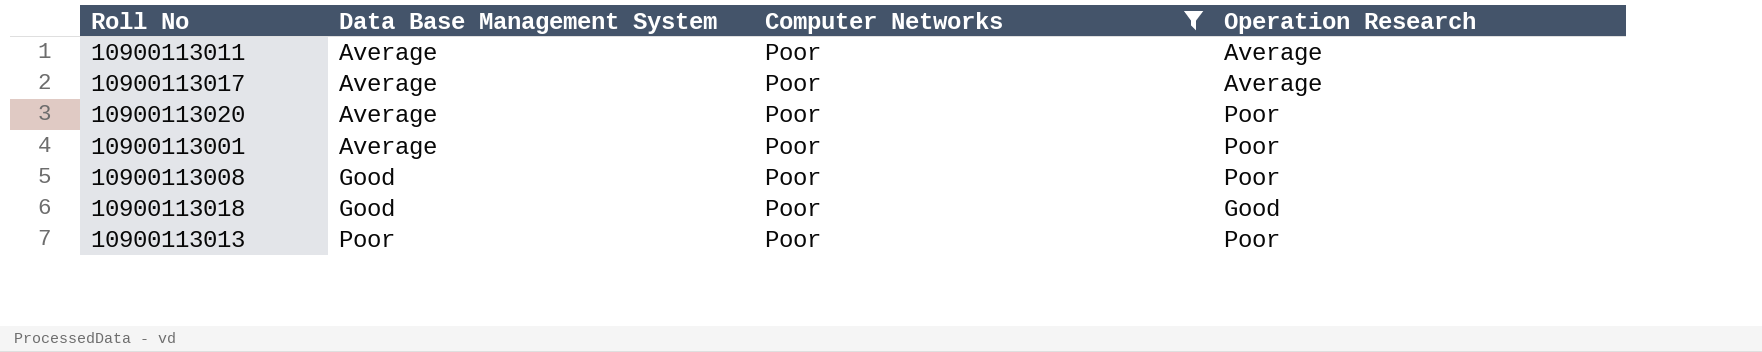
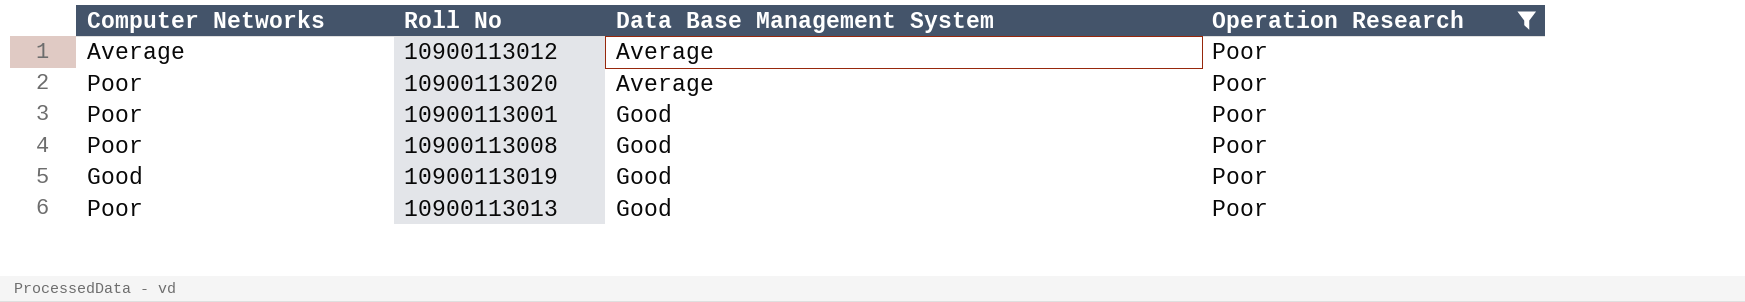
filter: Computer Networks = Poor -> Operation Research = Poor
column Computer Networks | position: 3 -> 1
10900113001 | Data Base Management System: Average -> Good
10900113013 | Data Base Management System: Poor -> Good

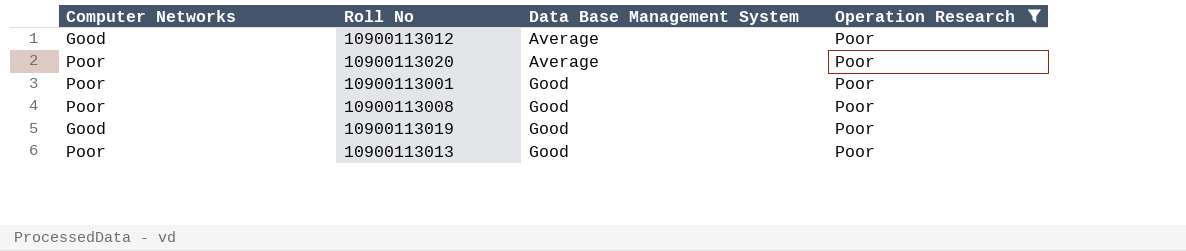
10900113012 | Computer Networks: Average -> Good

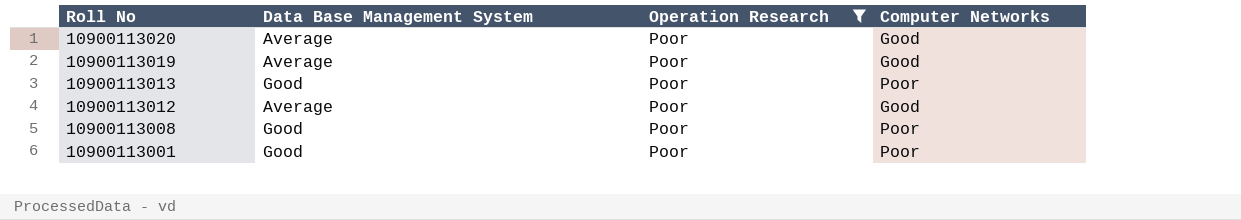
row order: Data Base Management System ascending -> Roll No descending
column Computer Networks | position: 1 -> 4
10900113020 | Computer Networks: Poor -> Good
10900113019 | Data Base Management System: Good -> Average

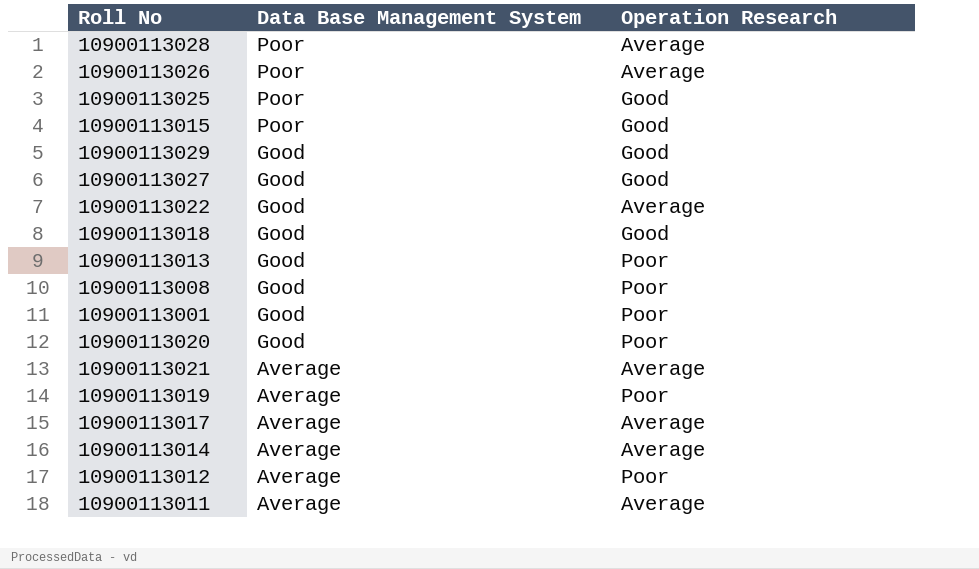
filter: Operation Research = Poor -> none
row order: Roll No descending -> Data Base Management System descending
column Computer Networks | position: 4 -> none
10900113020 | Data Base Management System: Average -> Good

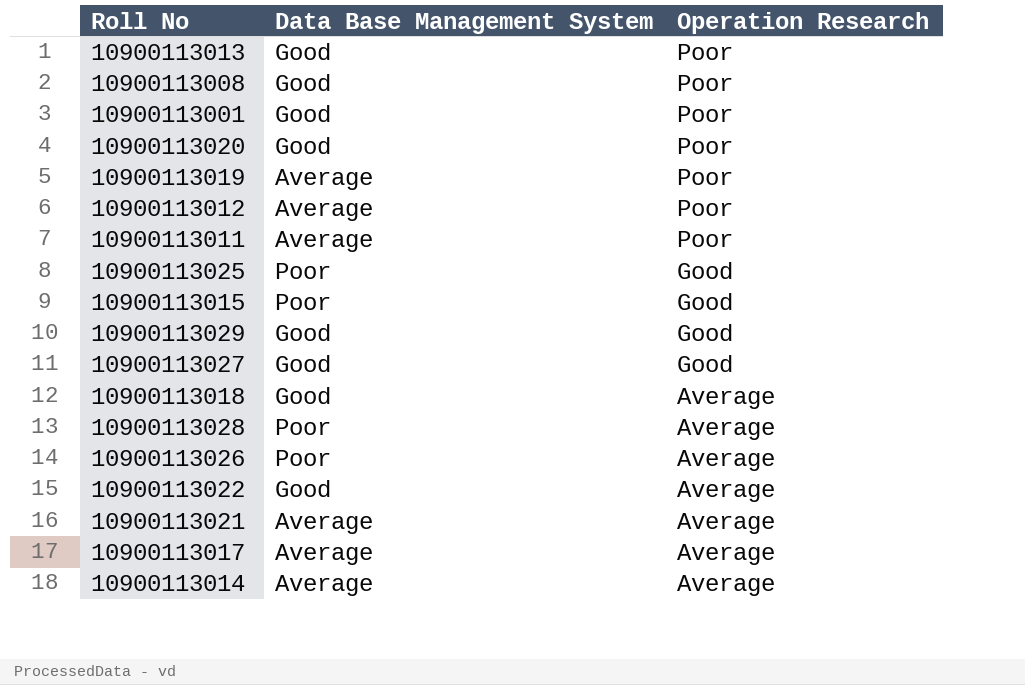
row order: Data Base Management System descending -> Operation Research descending
10900113011 | Operation Research: Average -> Poor
10900113018 | Operation Research: Good -> Average

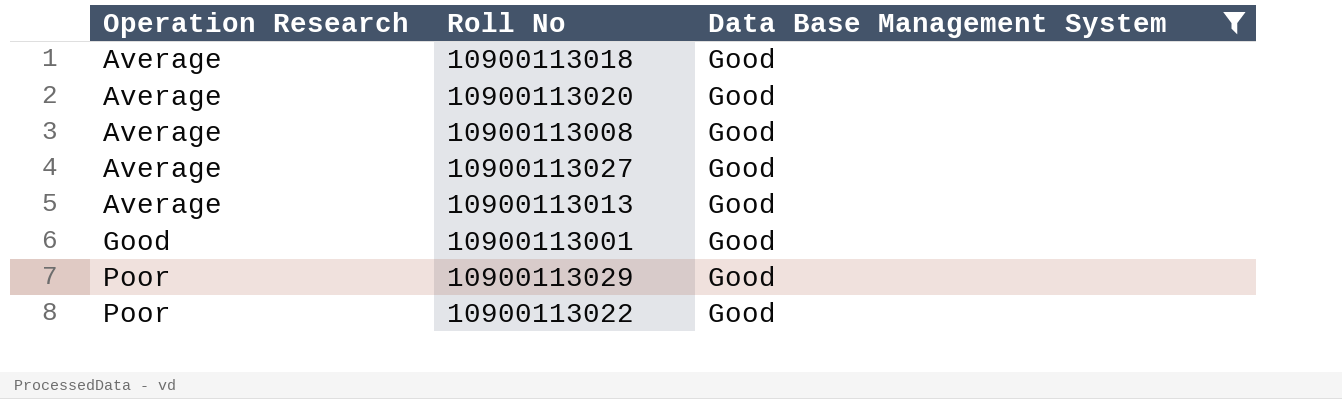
filter: none -> Data Base Management System = Good
row order: Operation Research descending -> Operation Research ascending
column Operation Research | position: 3 -> 1
10900113020 | Operation Research: Poor -> Average
10900113008 | Operation Research: Poor -> Average
10900113027 | Operation Research: Good -> Average
10900113013 | Operation Research: Poor -> Average
10900113001 | Operation Research: Poor -> Good
10900113029 | Operation Research: Good -> Poor
10900113022 | Operation Research: Average -> Poor

